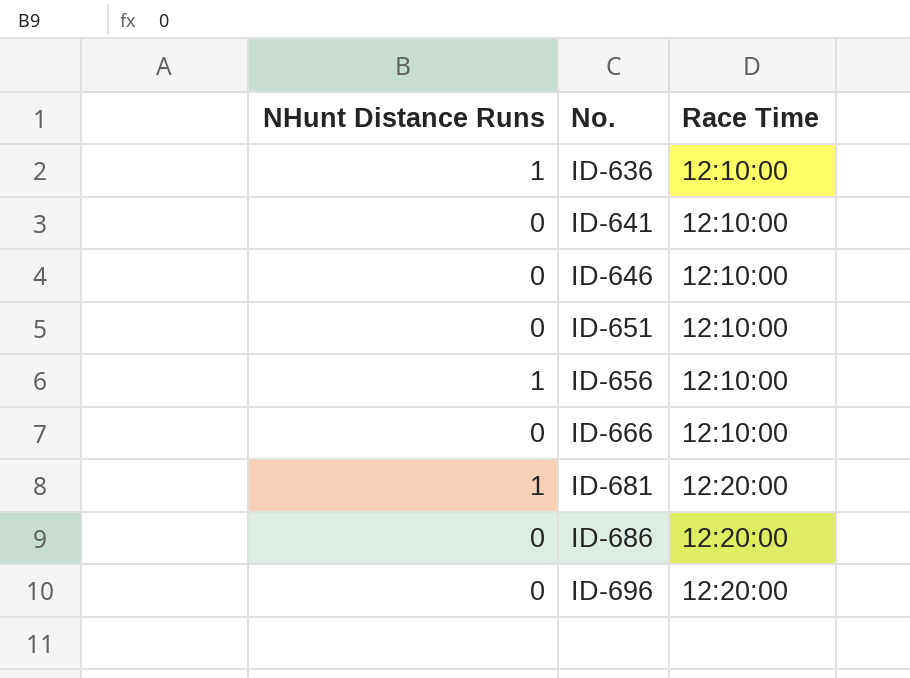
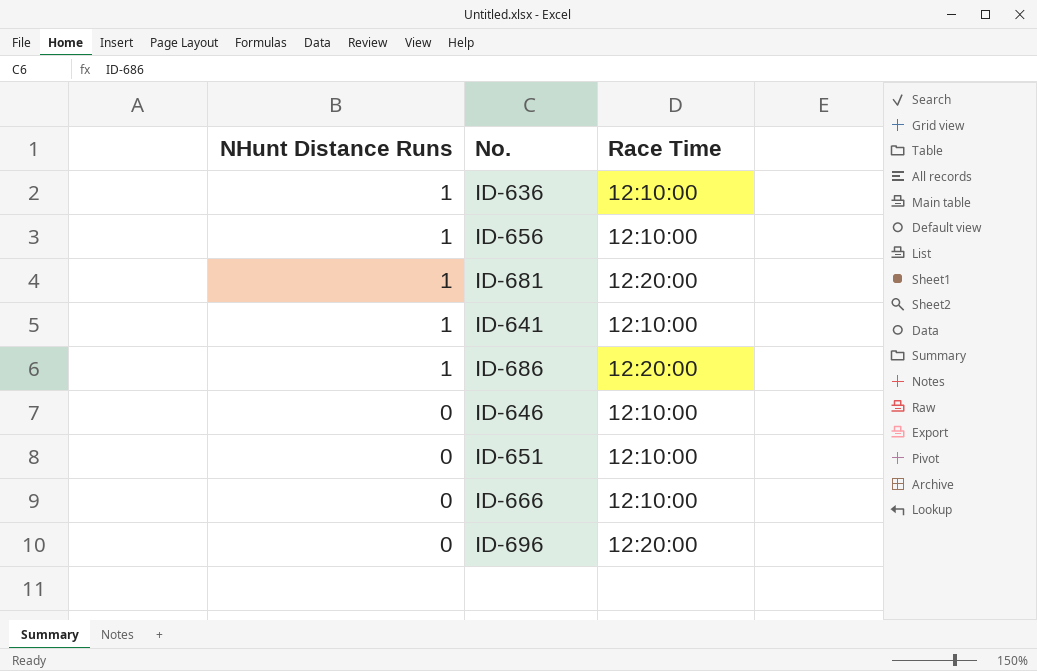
row order: No. ascending -> NHunt Distance Runs descending
ID-641 | NHunt Distance Runs: 0 -> 1
ID-686 | NHunt Distance Runs: 0 -> 1

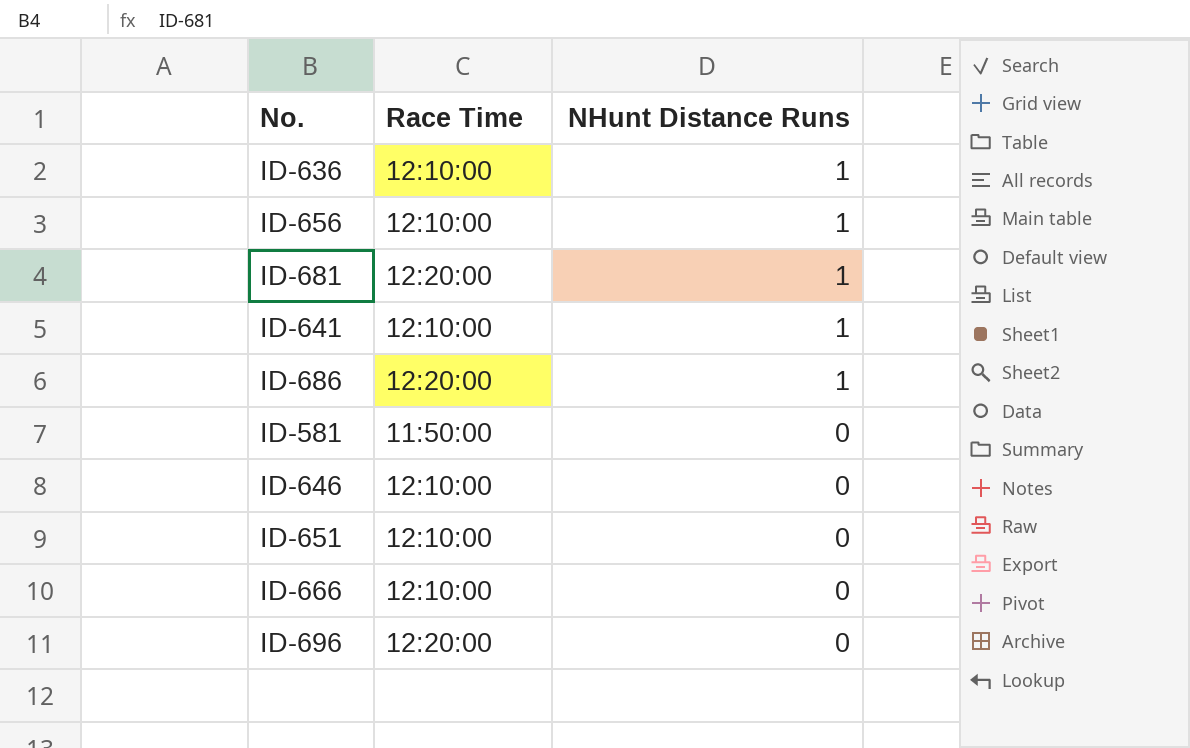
column NHunt Distance Runs | position: 1 -> 3
row ID-581: none -> 11:50:00 | 0

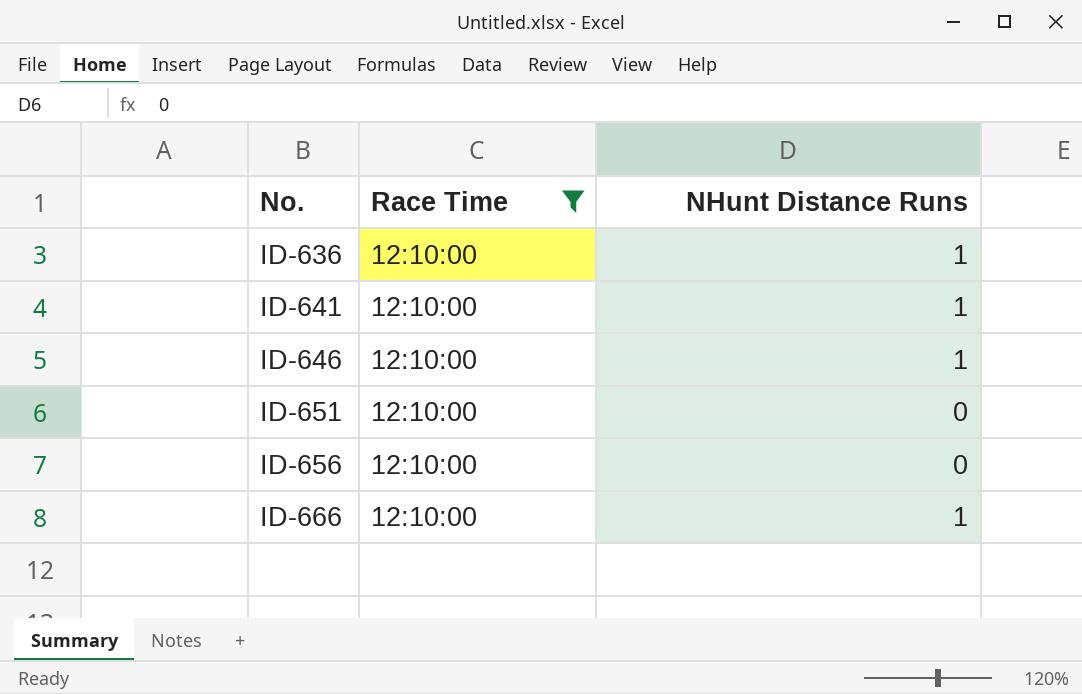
filter: none -> Race Time = 12:10:00
row order: NHunt Distance Runs descending -> No. ascending
ID-646 | NHunt Distance Runs: 0 -> 1
ID-656 | NHunt Distance Runs: 1 -> 0
ID-666 | NHunt Distance Runs: 0 -> 1

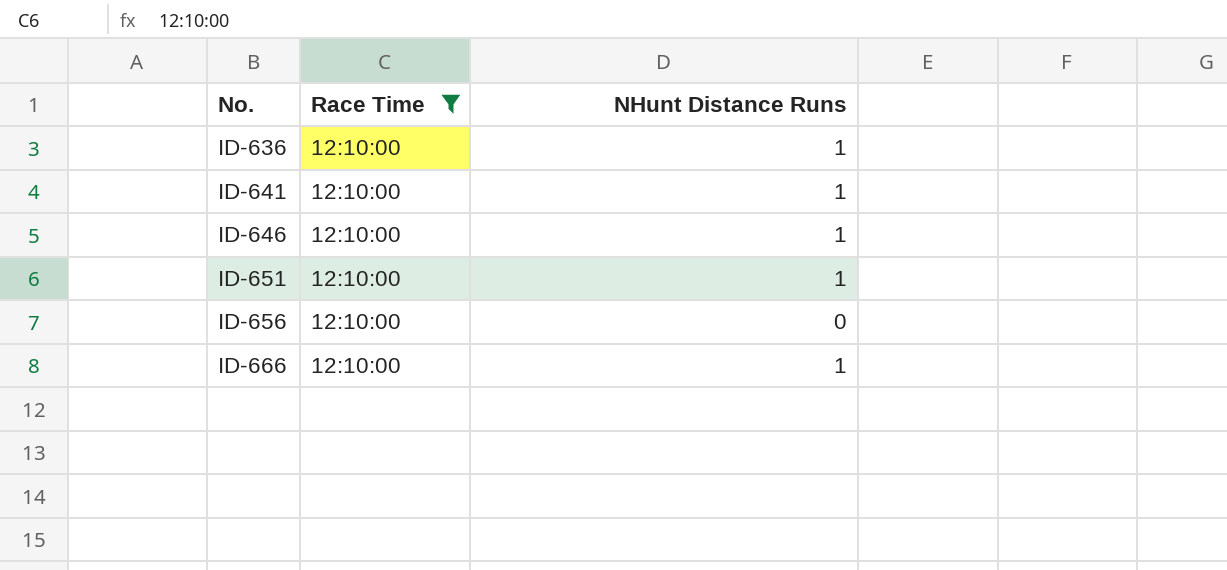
ID-651 | NHunt Distance Runs: 0 -> 1

